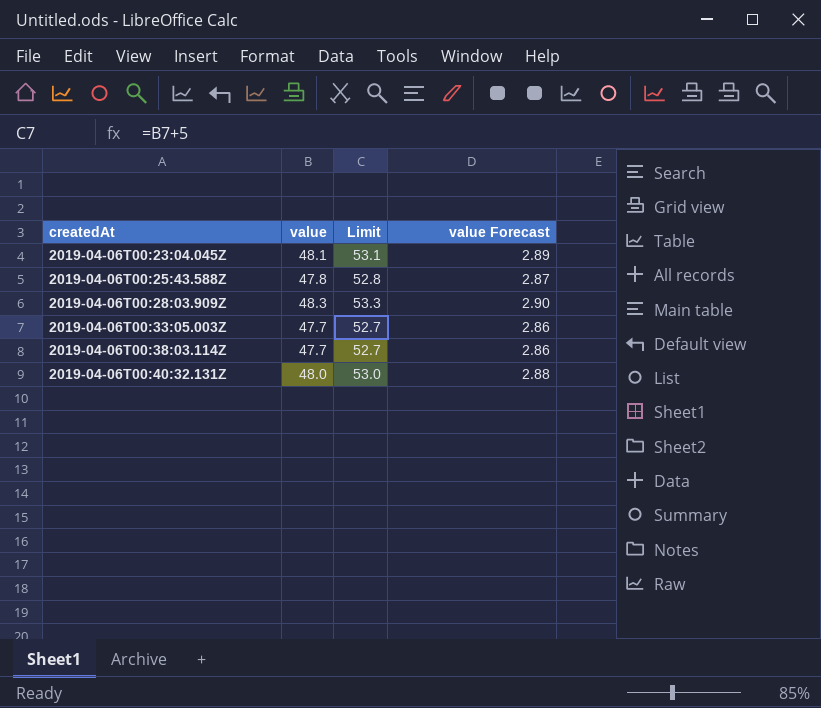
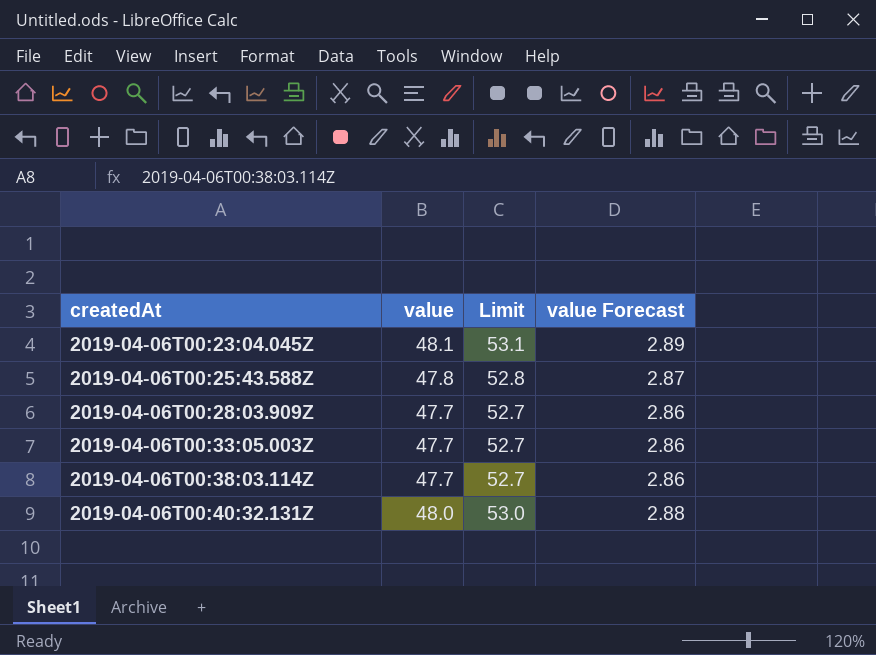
2019-04-06T00:28:03.909Z | value: 48.3 -> 47.7
2019-04-06T00:28:03.909Z | Limit: 53.3 -> 52.7
2019-04-06T00:28:03.909Z | value Forecast: 2.90 -> 2.86

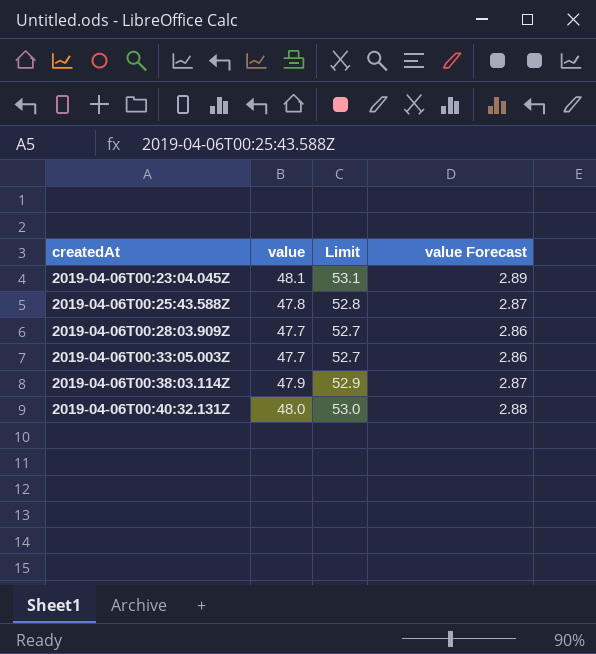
2019-04-06T00:38:03.114Z | value: 47.7 -> 47.9
2019-04-06T00:38:03.114Z | Limit: 52.7 -> 52.9
2019-04-06T00:38:03.114Z | value Forecast: 2.86 -> 2.87

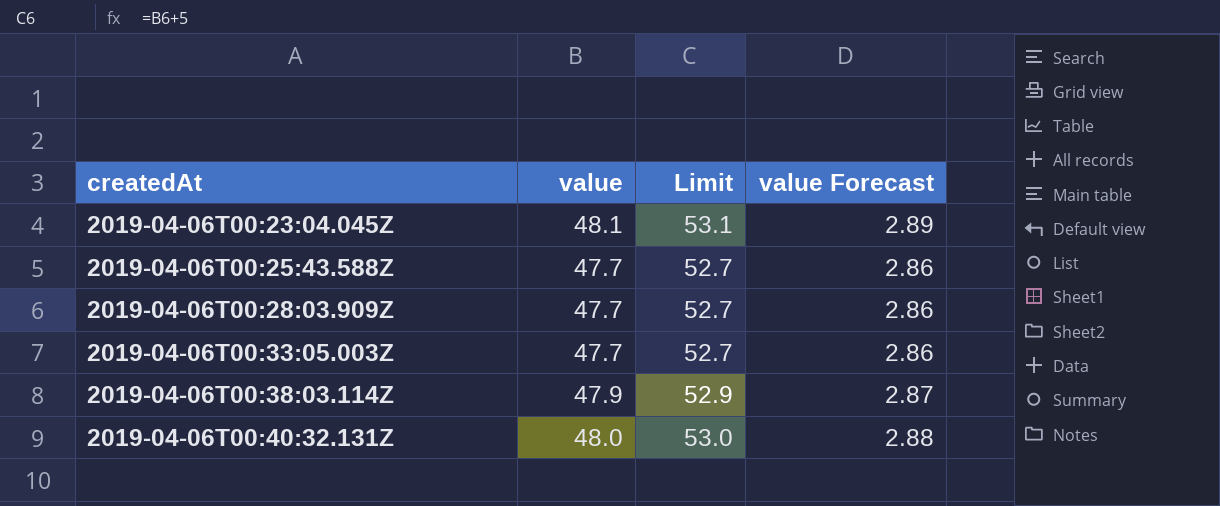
2019-04-06T00:25:43.588Z | value: 47.8 -> 47.7
2019-04-06T00:25:43.588Z | Limit: 52.8 -> 52.7
2019-04-06T00:25:43.588Z | value Forecast: 2.87 -> 2.86

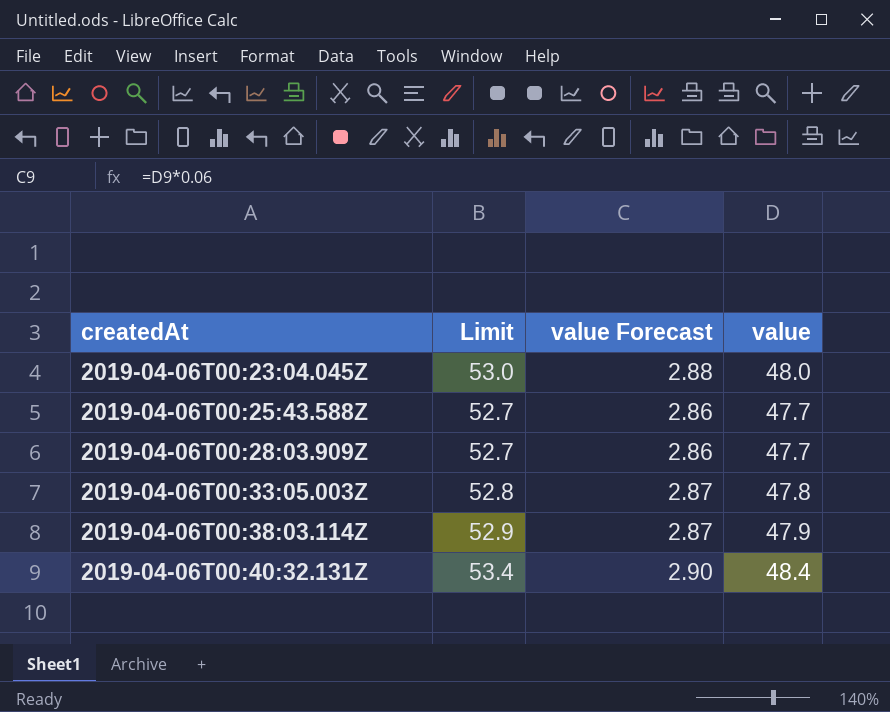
column value | position: 2 -> 4
2019-04-06T00:23:04.045Z | Limit: 53.1 -> 53.0
2019-04-06T00:23:04.045Z | value Forecast: 2.89 -> 2.88
2019-04-06T00:23:04.045Z | value: 48.1 -> 48.0
2019-04-06T00:33:05.003Z | Limit: 52.7 -> 52.8
2019-04-06T00:33:05.003Z | value Forecast: 2.86 -> 2.87
2019-04-06T00:33:05.003Z | value: 47.7 -> 47.8
2019-04-06T00:40:32.131Z | Limit: 53.0 -> 53.4
2019-04-06T00:40:32.131Z | value Forecast: 2.88 -> 2.90
2019-04-06T00:40:32.131Z | value: 48.0 -> 48.4

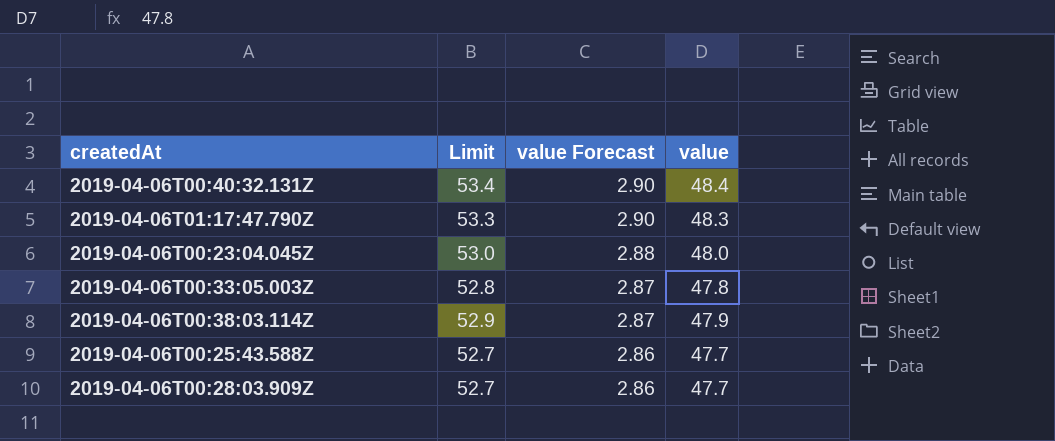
row order: createdAt ascending -> value Forecast descending
row 2019-04-06T01:17:47.790Z: none -> 53.3 | 2.90 | 48.3

